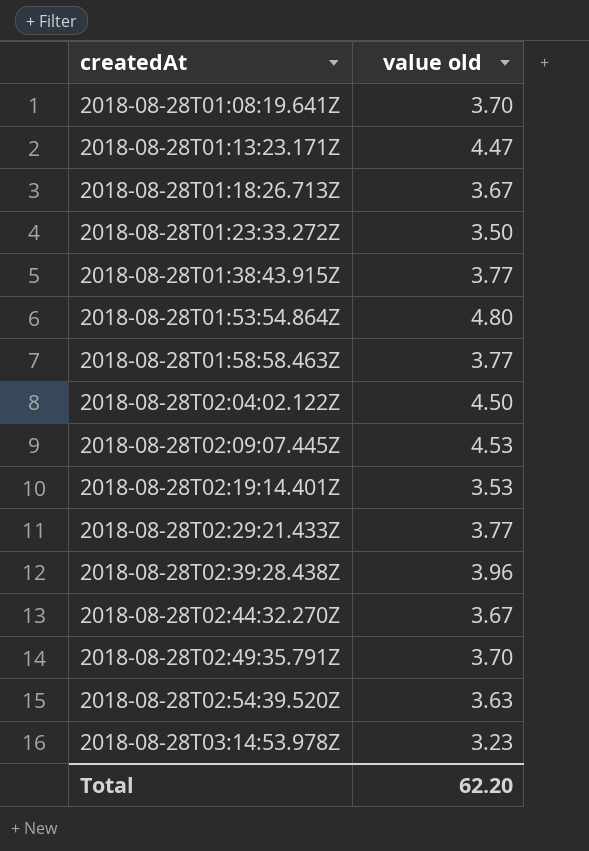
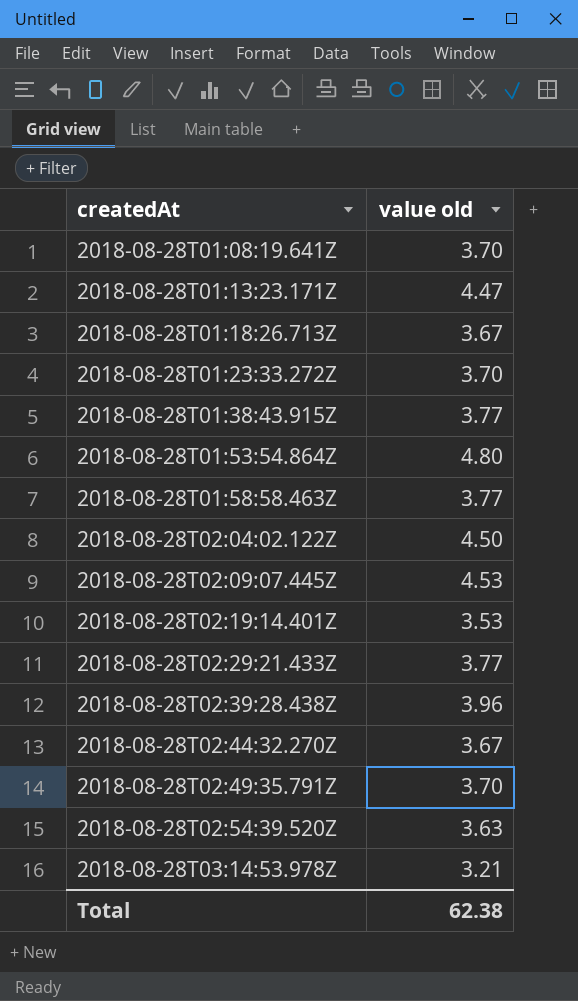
2018-08-28T01:23:33.272Z | value old: 3.50 -> 3.70
2018-08-28T03:14:53.978Z | value old: 3.23 -> 3.21
Total | value old: 62.20 -> 62.38

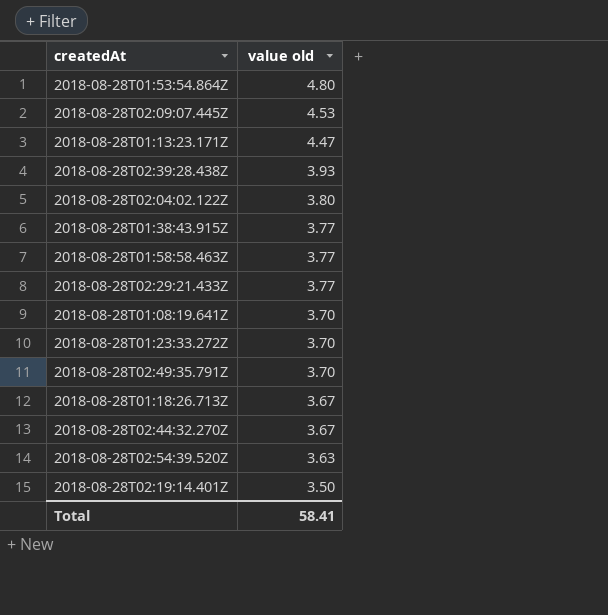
row order: createdAt ascending -> value old descending
row 2018-08-28T03:14:53.978Z: 3.21 -> none
2018-08-28T02:39:28.438Z | value old: 3.96 -> 3.93
2018-08-28T02:04:02.122Z | value old: 4.50 -> 3.80
2018-08-28T02:19:14.401Z | value old: 3.53 -> 3.50
Total | value old: 62.38 -> 58.41

